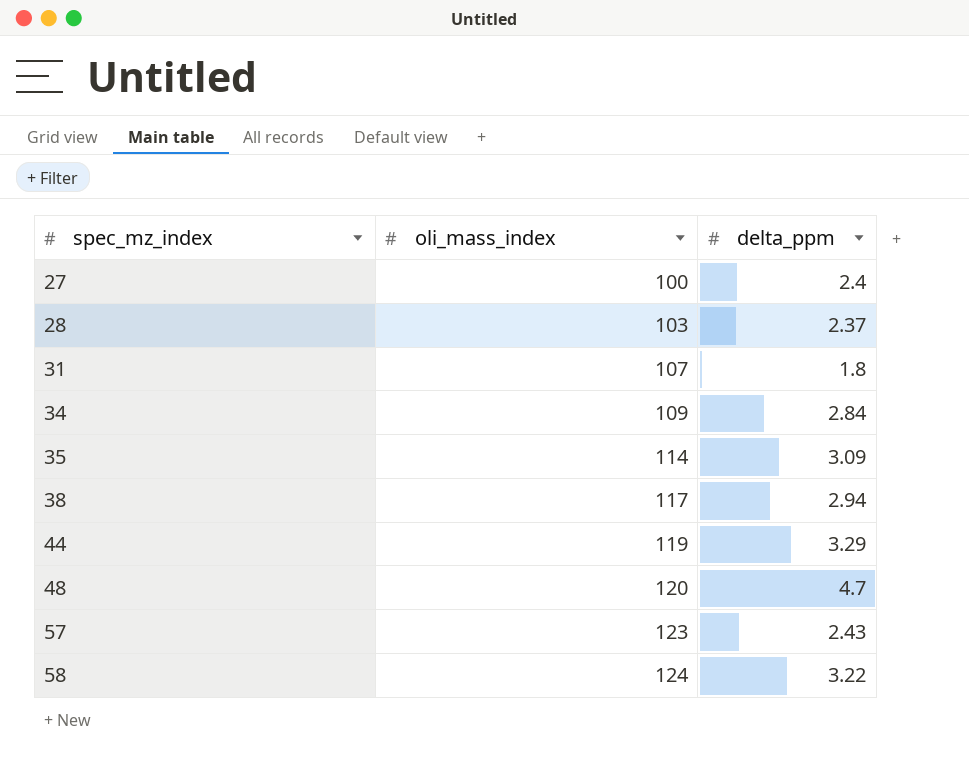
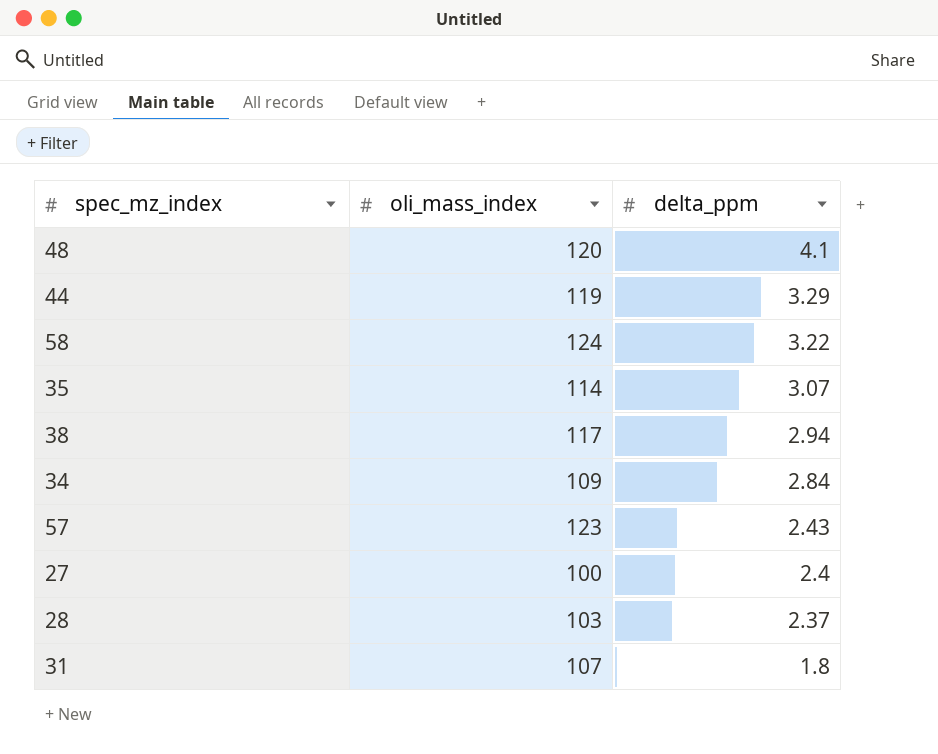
row order: spec_mz_index ascending -> delta_ppm descending
48 | delta_ppm: 4.7 -> 4.1
35 | delta_ppm: 3.09 -> 3.07

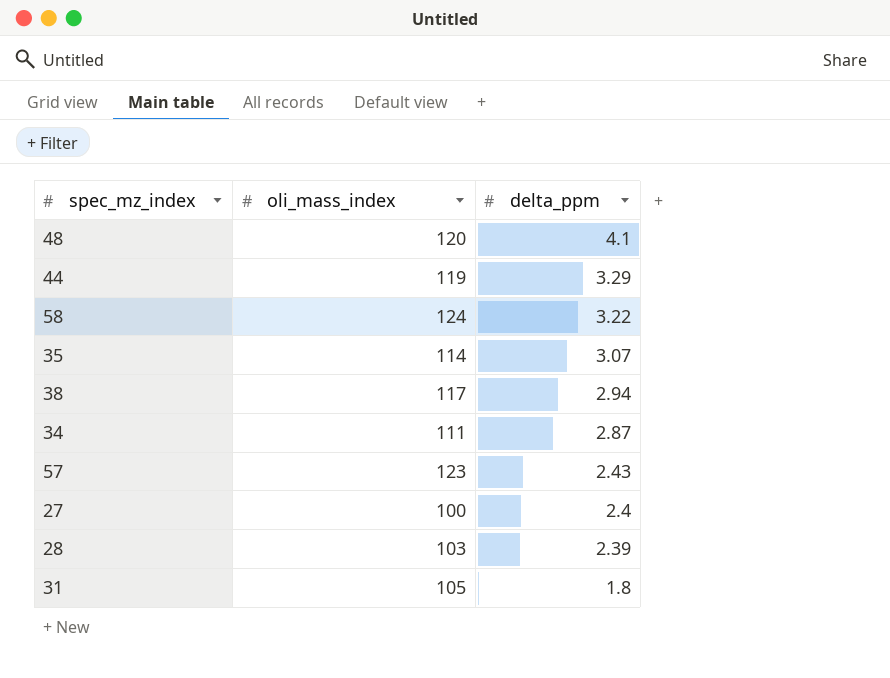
34 | oli_mass_index: 109 -> 111
34 | delta_ppm: 2.84 -> 2.87
28 | delta_ppm: 2.37 -> 2.39
31 | oli_mass_index: 107 -> 105

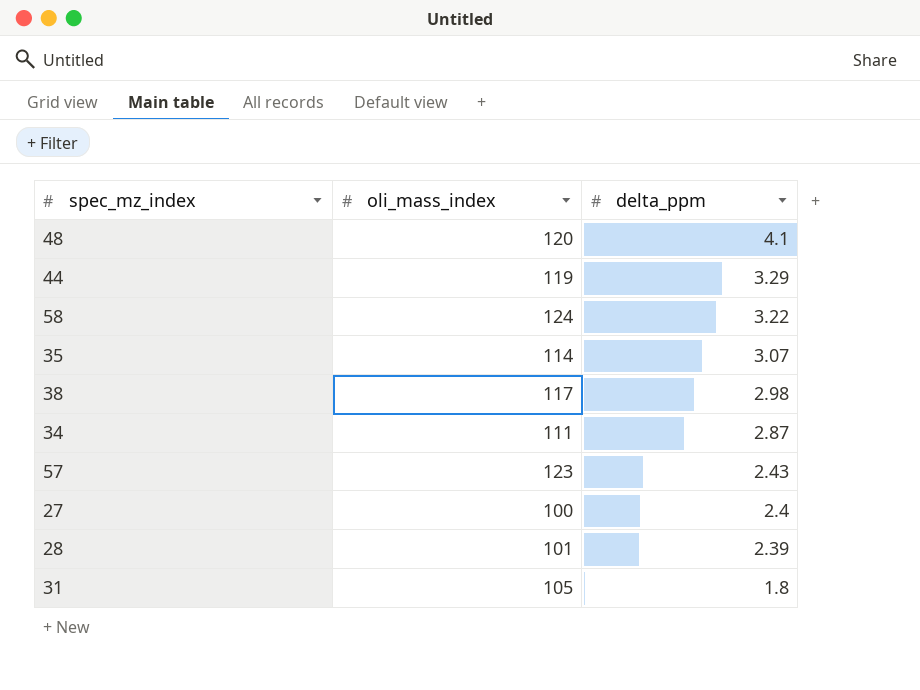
38 | delta_ppm: 2.94 -> 2.98
28 | oli_mass_index: 103 -> 101

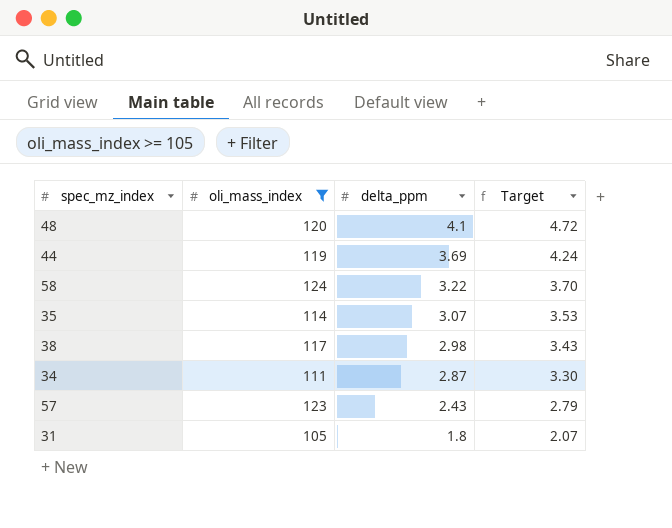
filter: none -> oli_mass_index >= 105
column Target | formula: none -> [delta_ppm] * 1.15
44 | delta_ppm: 3.29 -> 3.69

